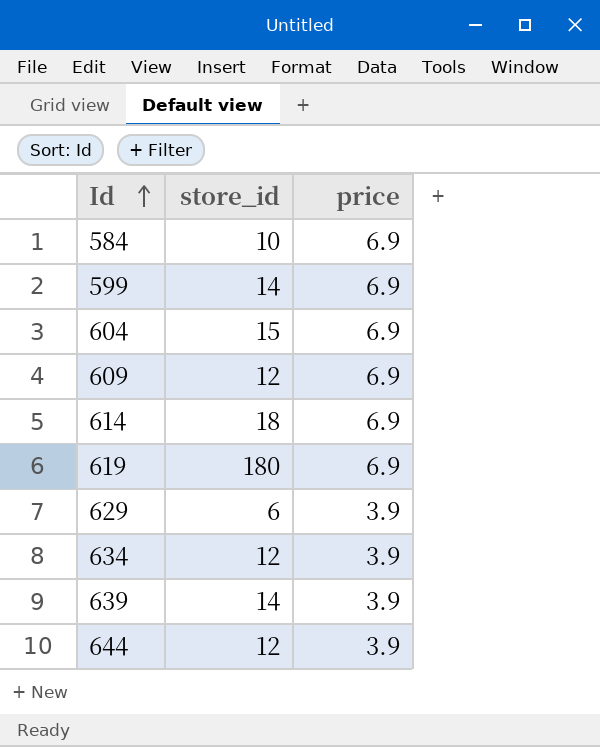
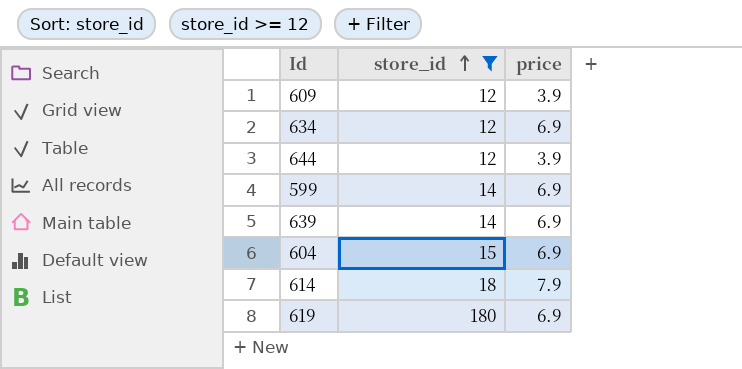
filter: none -> store_id >= 12
row order: Id ascending -> store_id ascending
609 | price: 6.9 -> 3.9
634 | price: 3.9 -> 6.9
639 | price: 3.9 -> 6.9
614 | price: 6.9 -> 7.9

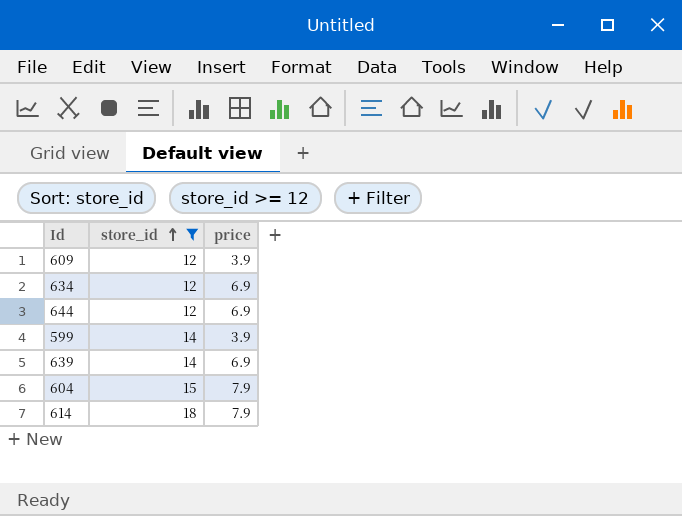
row 619: 180 | 6.9 -> none
644 | price: 3.9 -> 6.9
599 | price: 6.9 -> 3.9
604 | price: 6.9 -> 7.9

